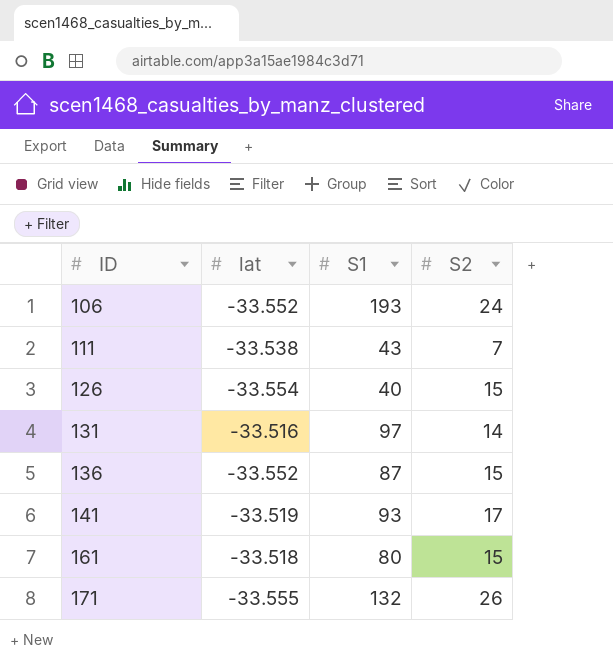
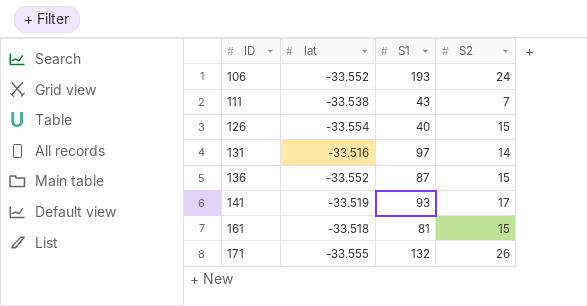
161 | S1: 80 -> 81

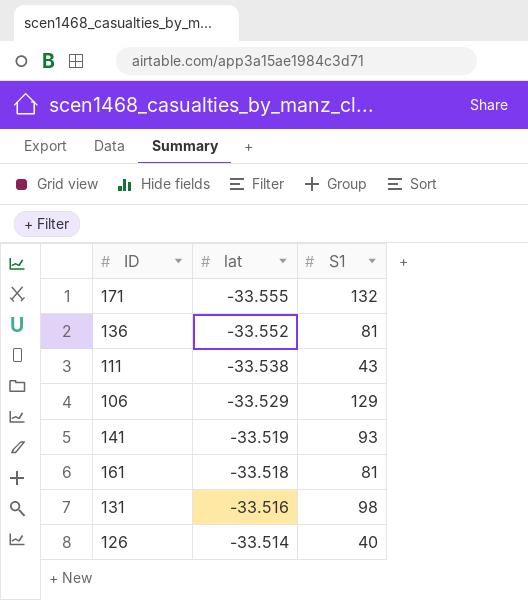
row order: ID ascending -> lat ascending
column S2 | position: 4 -> none
136 | S1: 87 -> 81
106 | lat: -33.552 -> -33.529
106 | S1: 193 -> 129
131 | S1: 97 -> 98
126 | lat: -33.554 -> -33.514

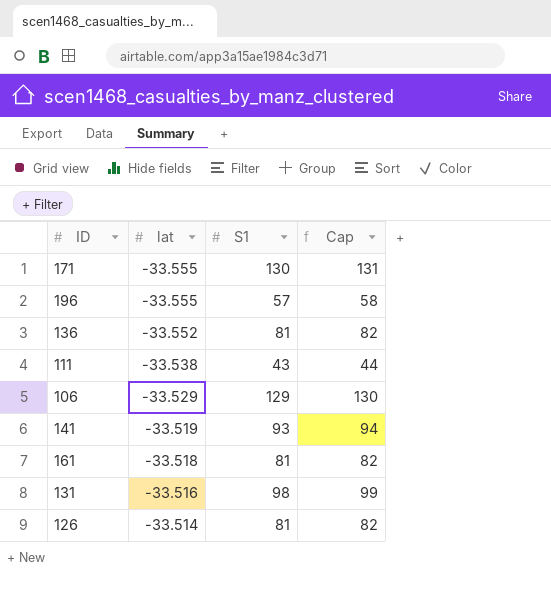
column Cap | formula: none -> [S1] + 1
171 | S1: 132 -> 130
row 196: none -> -33.555 | 57 | 58
126 | S1: 40 -> 81

